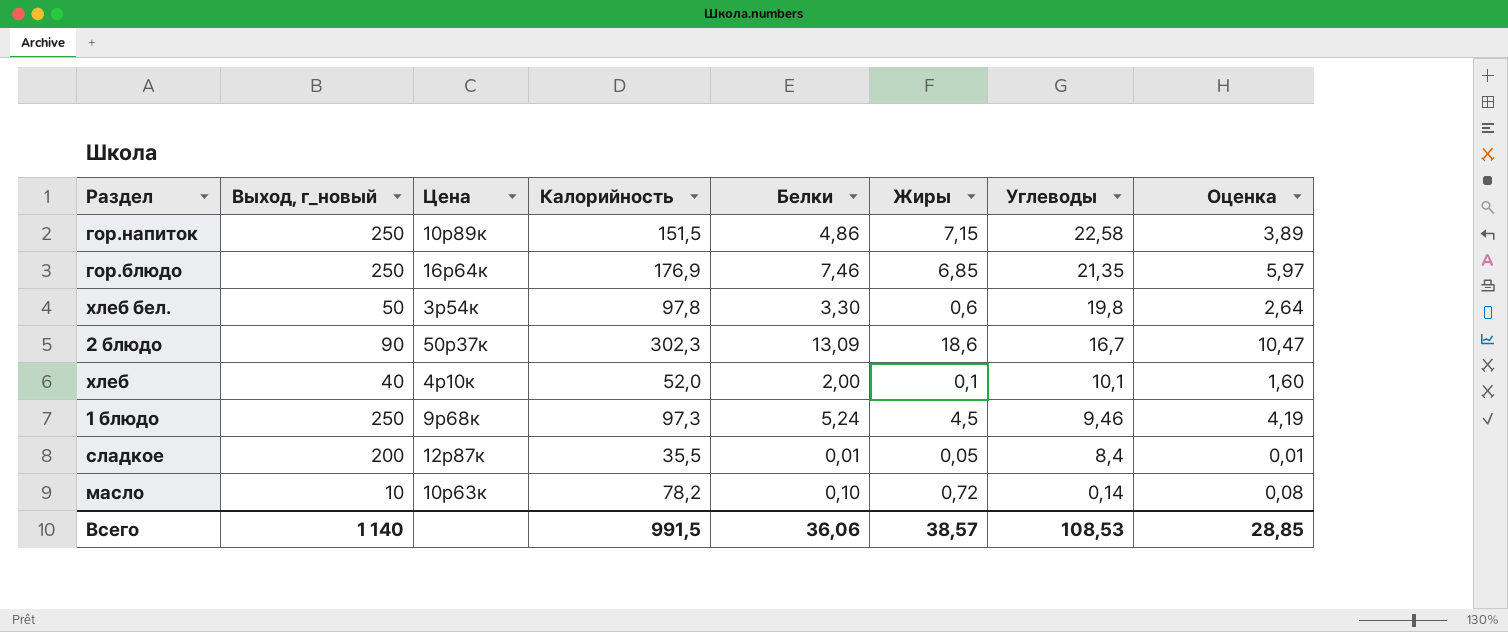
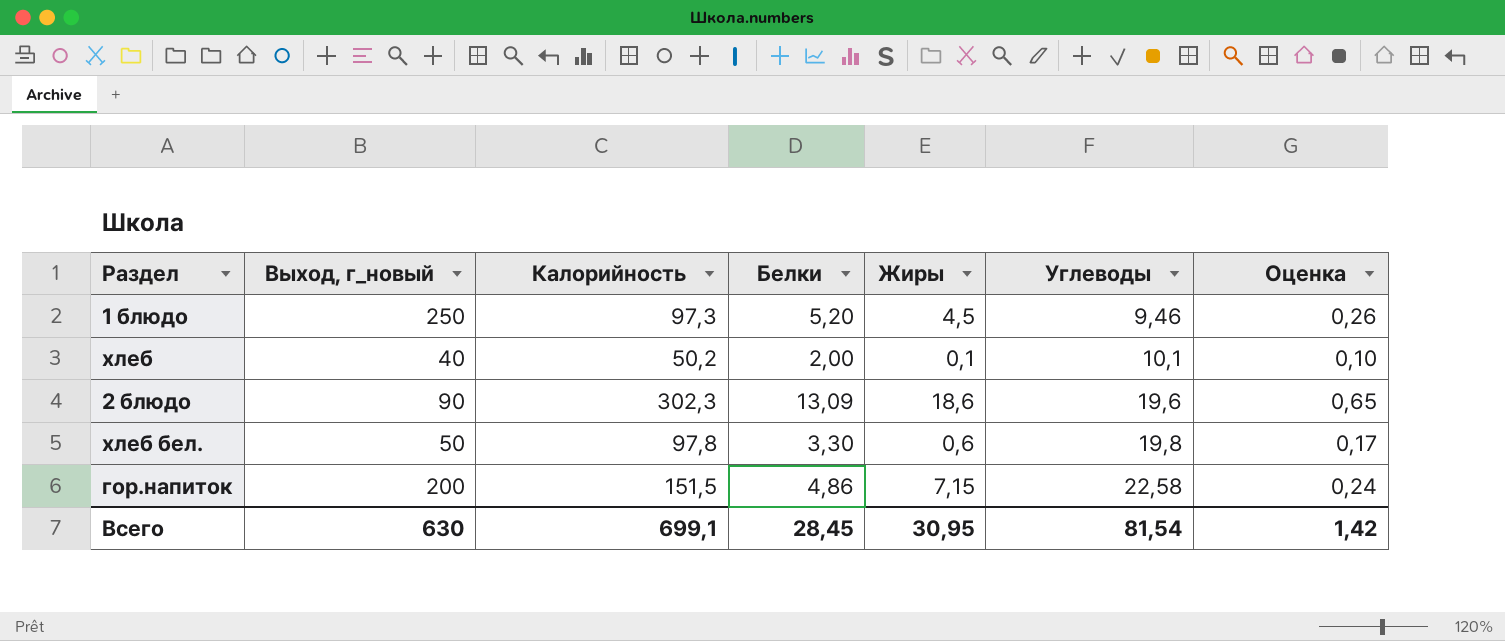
row order: Углеводы descending -> Углеводы ascending
column Цена | position: 3 -> none
column Оценка | formula: [Белки] * 0,8 -> [Белки] * 0,05
row гор.блюдо: 250 | 16р64к | 176,9 | 7,46 | 6,85 | 21,35 | 5,97 -> none
row сладкое: 200 | 12р87к | 35,5 | 0,01 | 0,05 | 8,4 | 0,01 -> none
row масло: 10 | 10р63к | 78,2 | 0,10 | 0,72 | 0,14 | 0,08 -> none
1 блюдо | Белки: 5,24 -> 5,20
хлеб | Калорийность: 52,0 -> 50,2
2 блюдо | Углеводы: 16,7 -> 19,6
гор.напиток | Выход, г_новый: 250 -> 200
Всего | Выход, г_новый: 1 140 -> 630
Всего | Калорийность: 991,5 -> 699,1
Всего | Белки: 36,06 -> 28,45
Всего | Жиры: 38,57 -> 30,95
Всего | Углеводы: 108,53 -> 81,54
Всего | Оценка: 28,85 -> 1,42

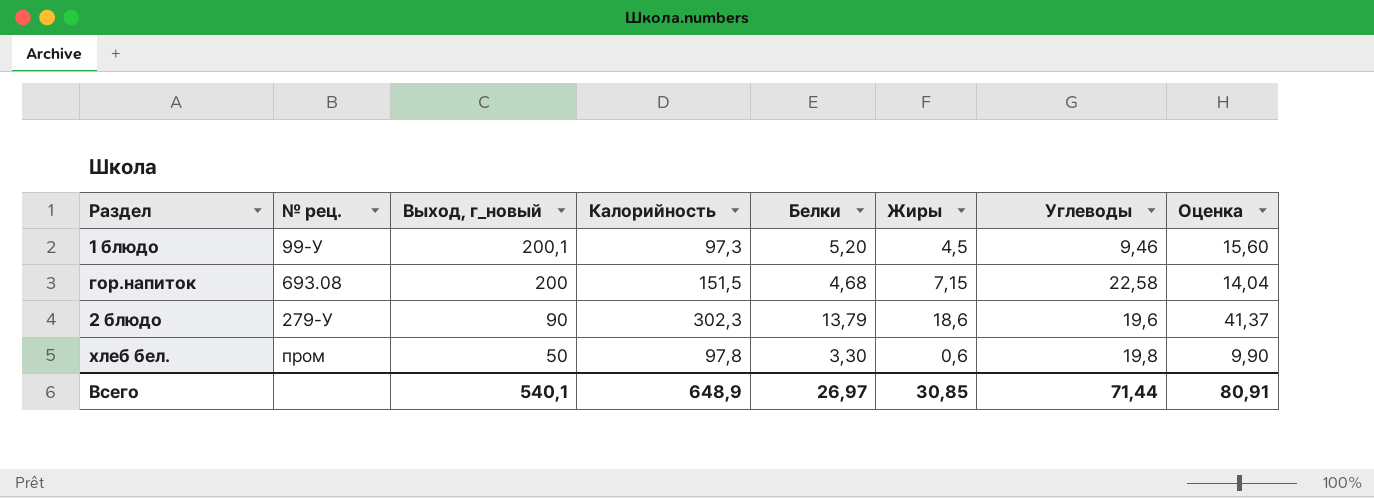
row order: Углеводы ascending -> Выход, г_новый descending
column № рец. | position: none -> 2
column Оценка | formula: [Белки] * 0,05 -> [Белки] * 3
row хлеб: 40 | 50,2 | 2,00 | 0,1 | 10,1 | 0,10 -> none
1 блюдо | Выход, г_новый: 250 -> 200,1
гор.напиток | Белки: 4,86 -> 4,68
2 блюдо | Белки: 13,09 -> 13,79
Всего | Выход, г_новый: 630 -> 540,1
Всего | Калорийность: 699,1 -> 648,9
Всего | Белки: 28,45 -> 26,97
Всего | Жиры: 30,95 -> 30,85
Всего | Углеводы: 81,54 -> 71,44
Всего | Оценка: 1,42 -> 80,91

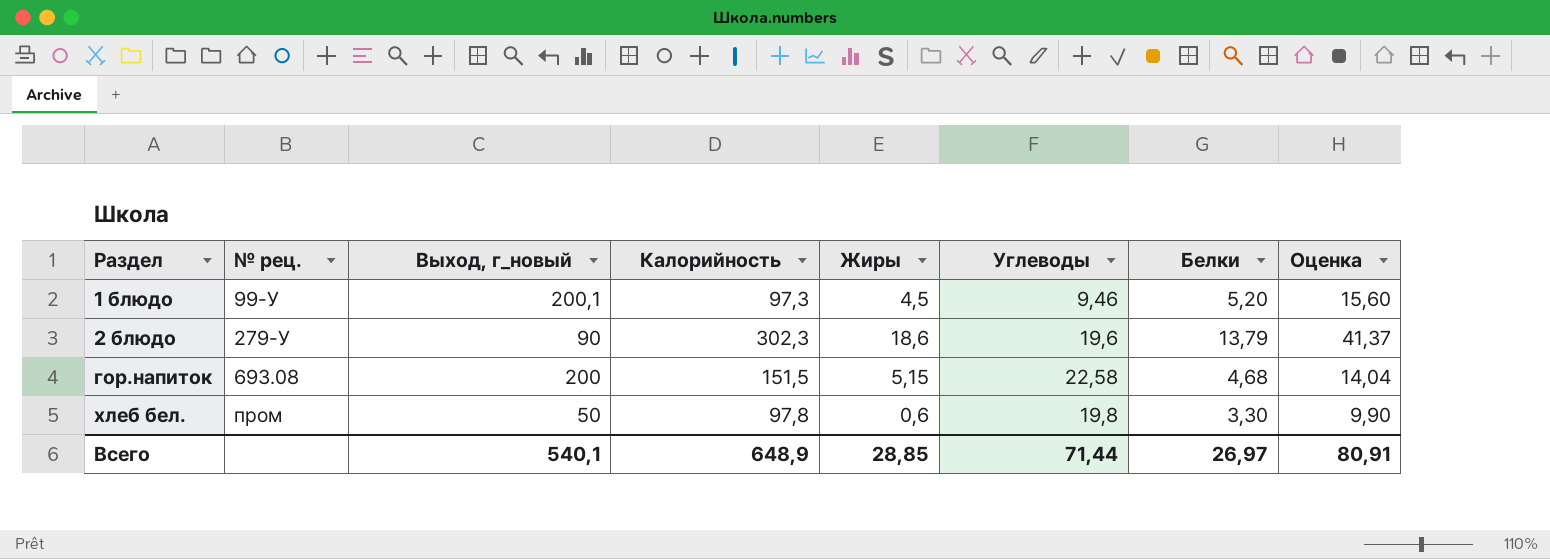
row order: Выход, г_новый descending -> Раздел ascending
column Белки | position: 5 -> 7
гор.напиток | Жиры: 7,15 -> 5,15
Всего | Жиры: 30,85 -> 28,85

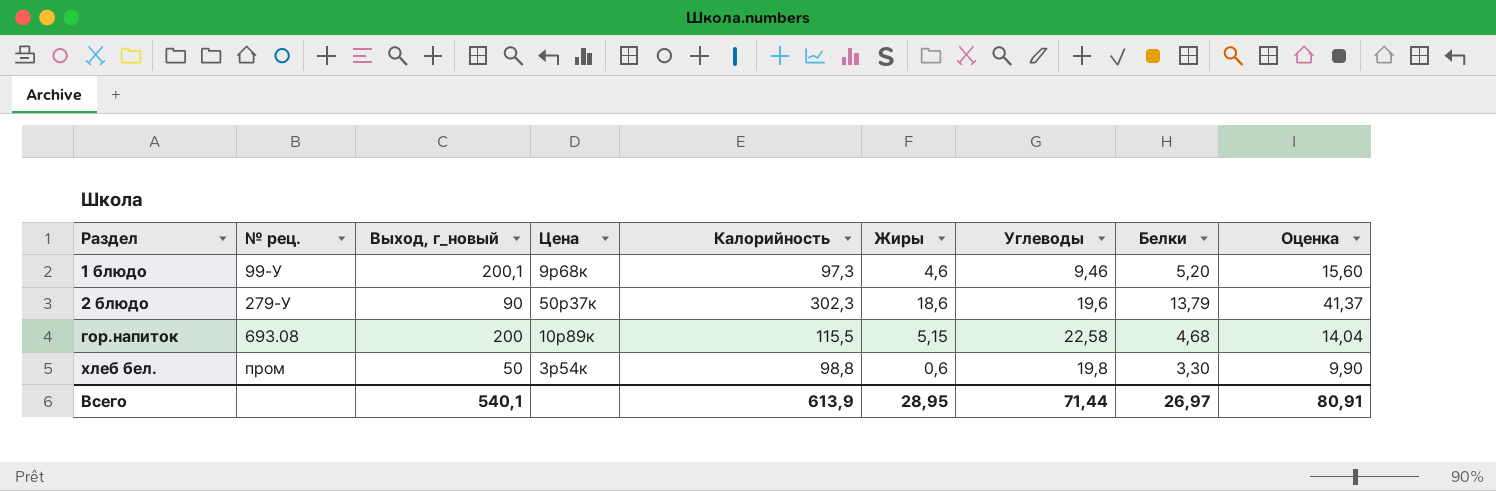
column Цена | position: none -> 4
1 блюдо | Жиры: 4,5 -> 4,6
гор.напиток | Калорийность: 151,5 -> 115,5
хлеб бел. | Калорийность: 97,8 -> 98,8
Всего | Калорийность: 648,9 -> 613,9
Всего | Жиры: 28,85 -> 28,95

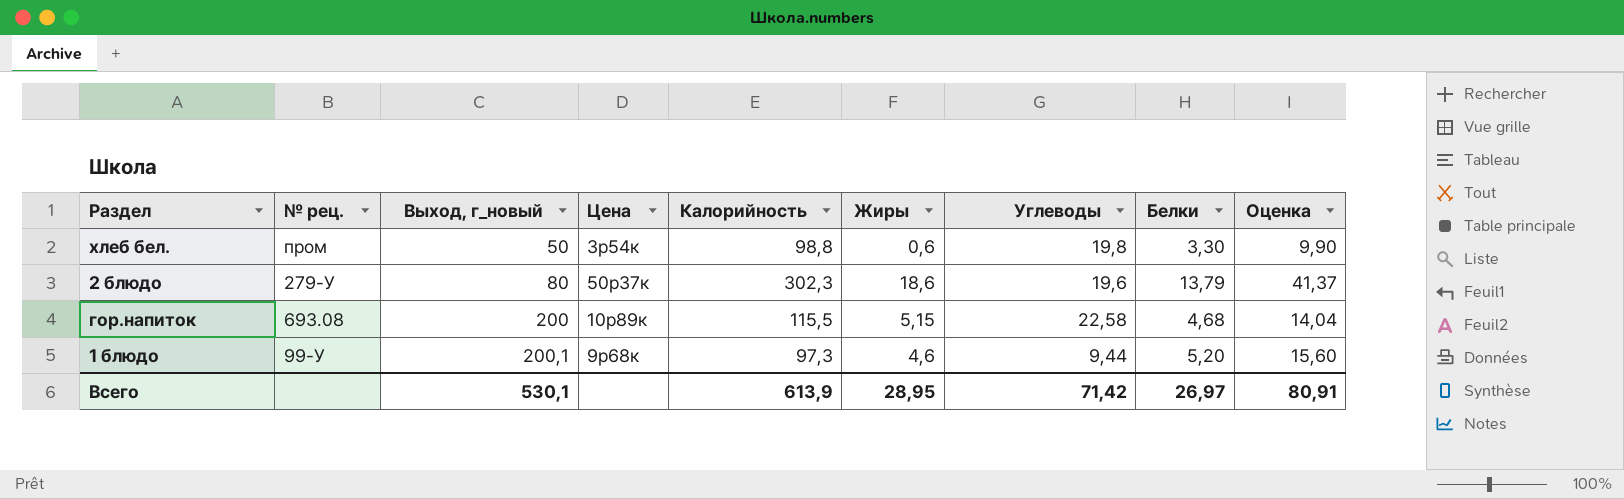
row order: Раздел ascending -> Выход, г_новый ascending
2 блюдо | Выход, г_новый: 90 -> 80
1 блюдо | Углеводы: 9,46 -> 9,44
Всего | Выход, г_новый: 540,1 -> 530,1
Всего | Углеводы: 71,44 -> 71,42

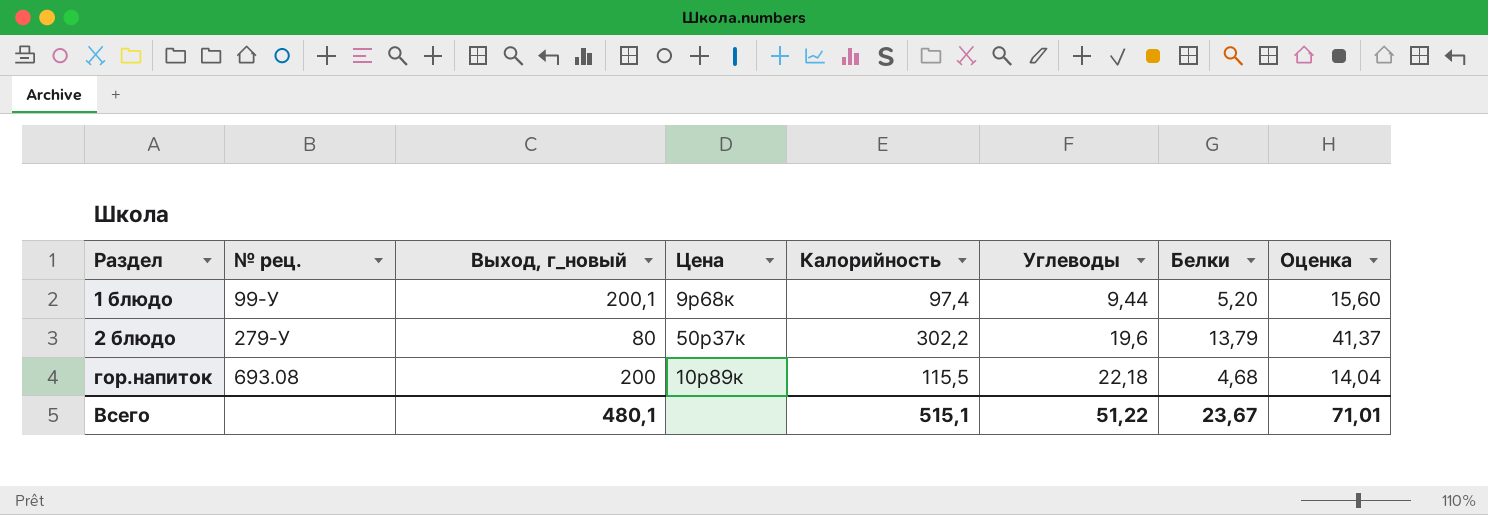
row order: Выход, г_новый ascending -> Раздел ascending
column Жиры | position: 6 -> none
row хлеб бел.: пром | 50 | 3р54к | 98,8 | 0,6 | 19,8 | 3,30 | 9,90 -> none
1 блюдо | Калорийность: 97,3 -> 97,4
2 блюдо | Калорийность: 302,3 -> 302,2
гор.напиток | Углеводы: 22,58 -> 22,18
Всего | Выход, г_новый: 530,1 -> 480,1
Всего | Калорийность: 613,9 -> 515,1
Всего | Углеводы: 71,42 -> 51,22
Всего | Белки: 26,97 -> 23,67
Всего | Оценка: 80,91 -> 71,01

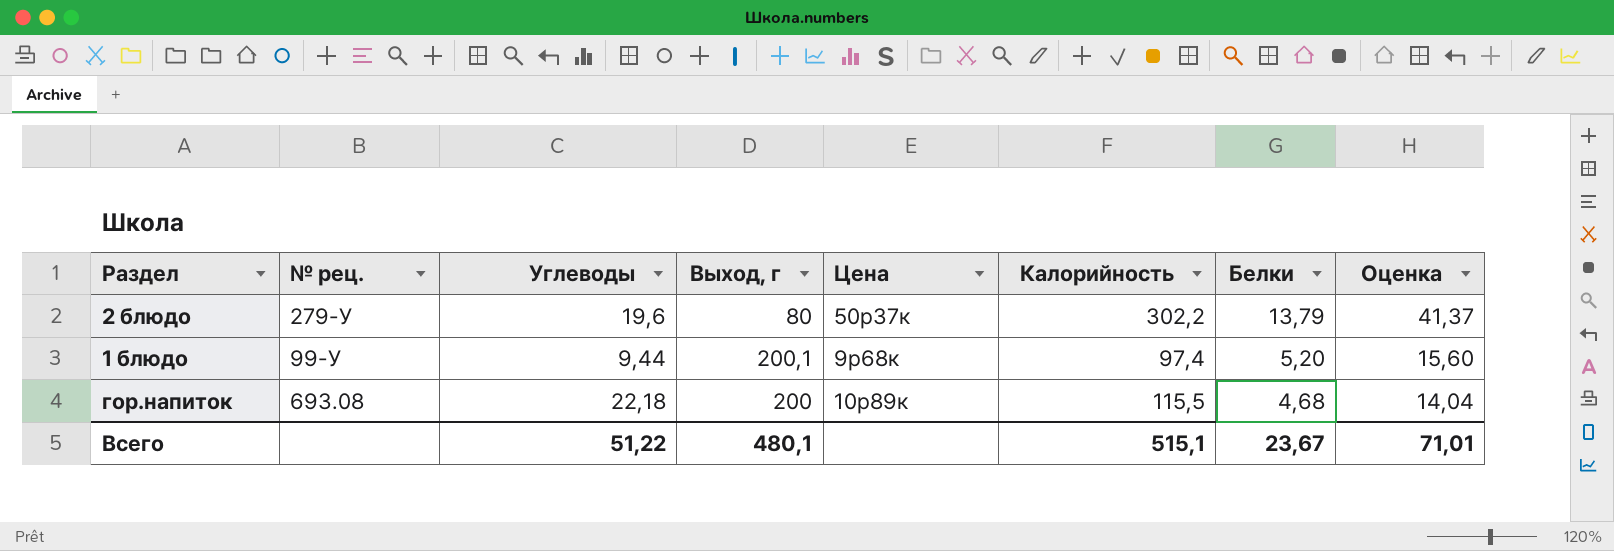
row order: Раздел ascending -> Белки descending
column Углеводы | position: 6 -> 3
column name: Выход, г_новый -> Выход, г

